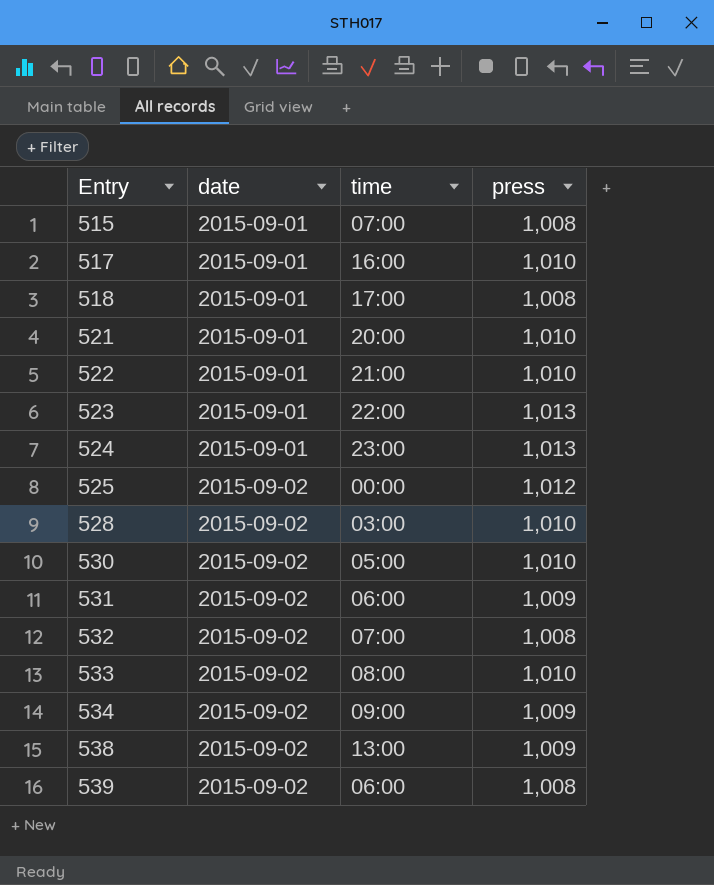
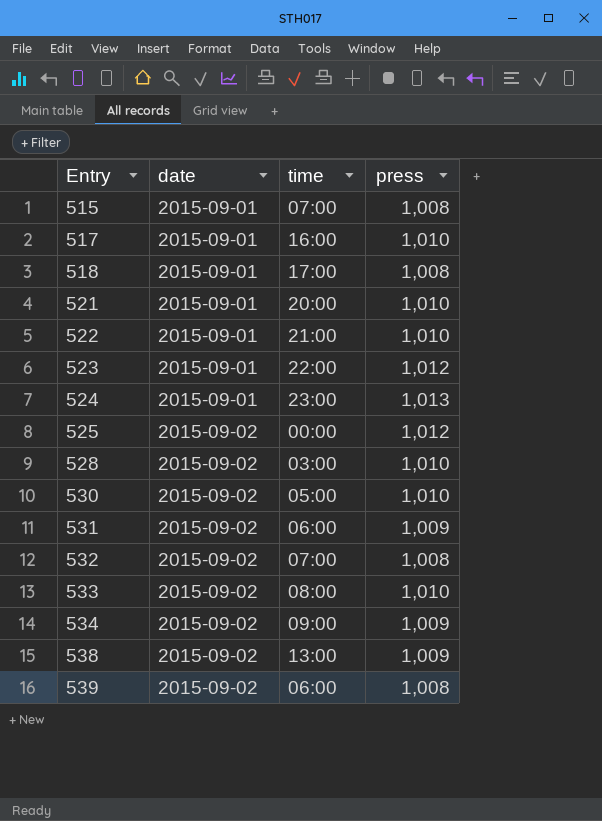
523 | press: 1,013 -> 1,012

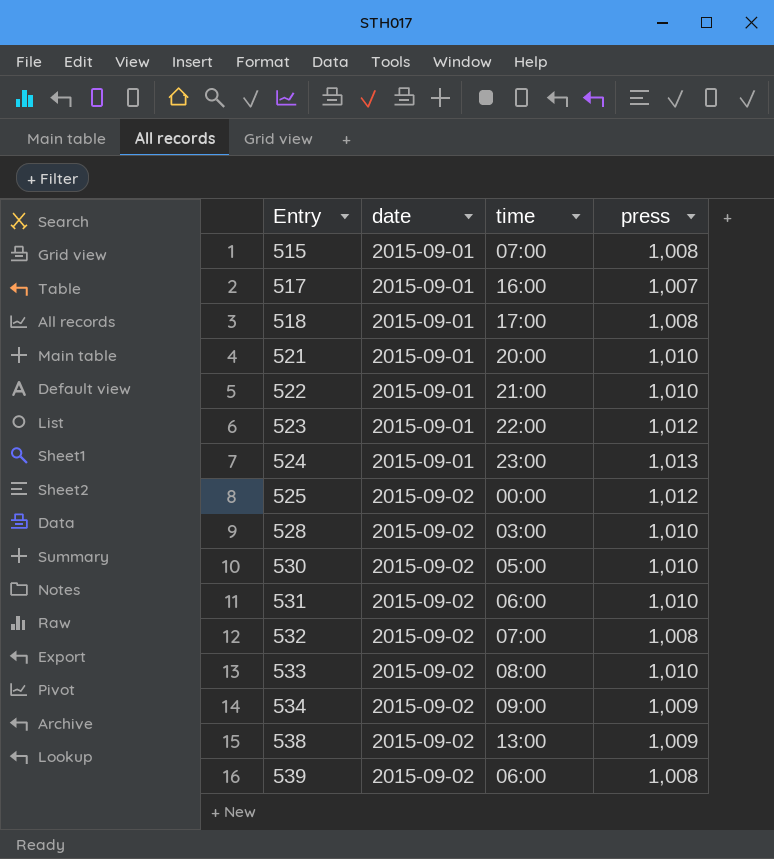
517 | press: 1,010 -> 1,007
531 | press: 1,009 -> 1,010

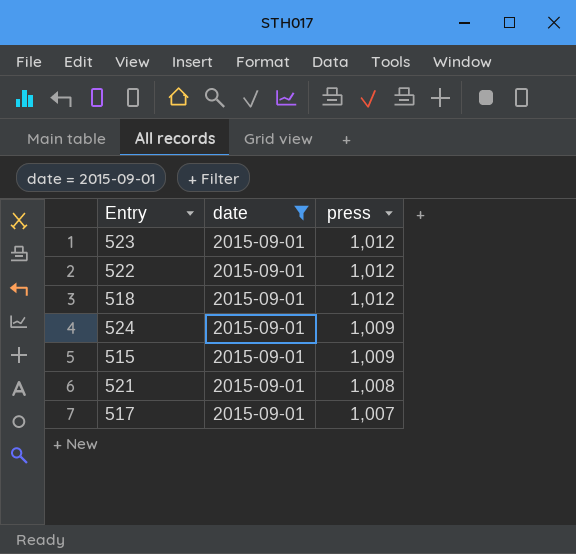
filter: none -> date = 2015-09-01
row order: Entry ascending -> press descending
column time | position: 3 -> none
522 | press: 1,010 -> 1,012
518 | press: 1,008 -> 1,012
524 | press: 1,013 -> 1,009
515 | press: 1,008 -> 1,009
521 | press: 1,010 -> 1,008

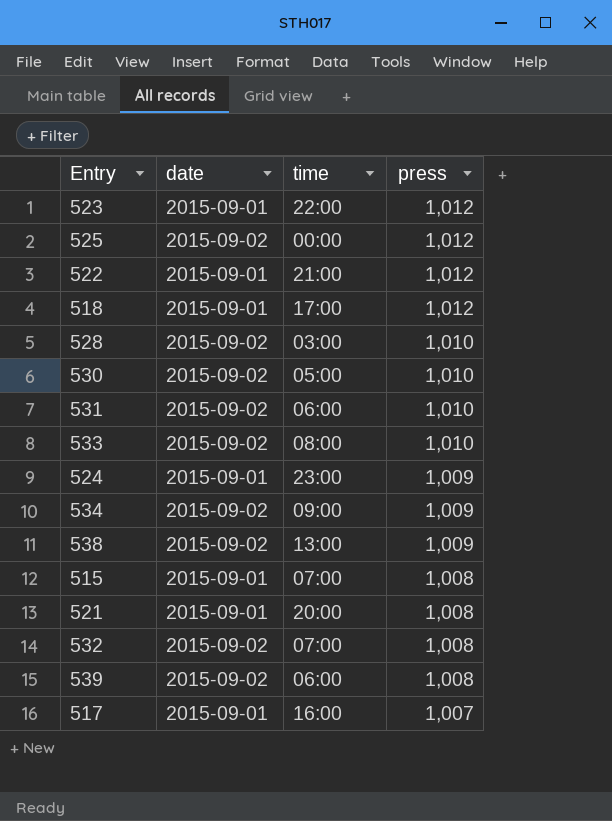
filter: date = 2015-09-01 -> none
column time | position: none -> 3
515 | press: 1,009 -> 1,008

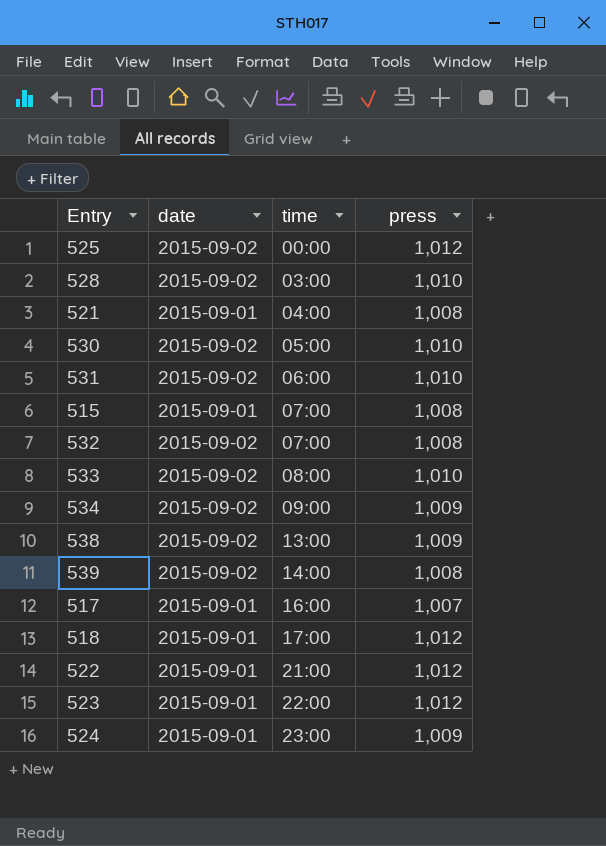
row order: press descending -> time ascending
521 | time: 20:00 -> 04:00
539 | time: 06:00 -> 14:00

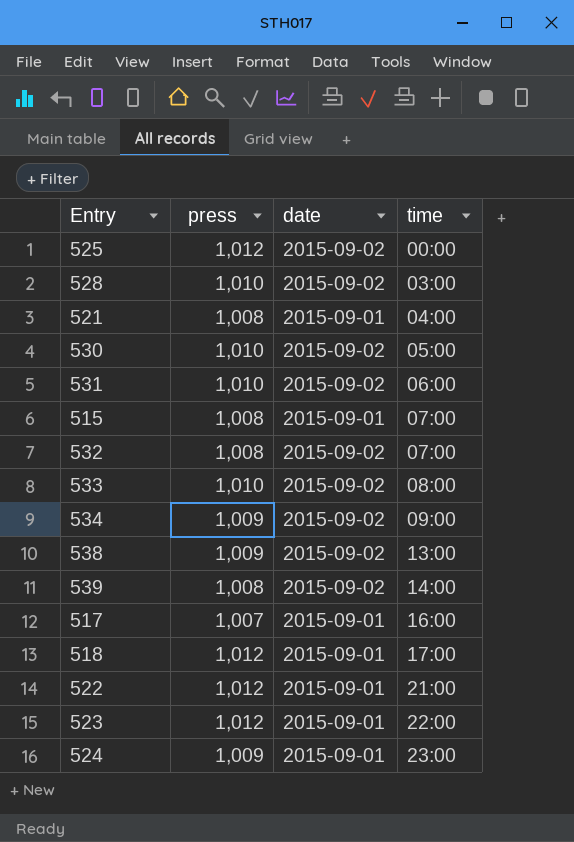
column press | position: 4 -> 2

